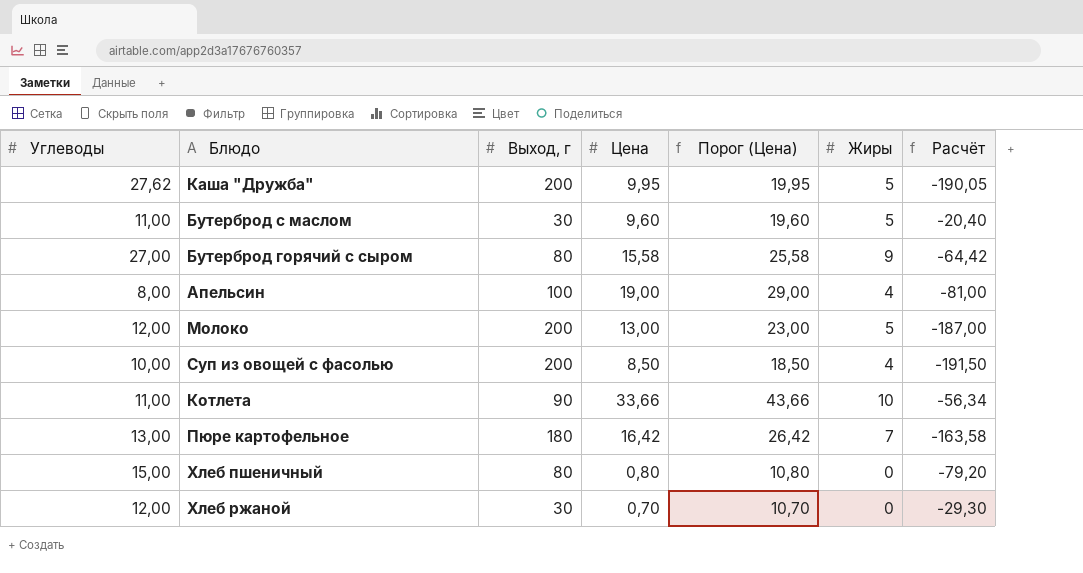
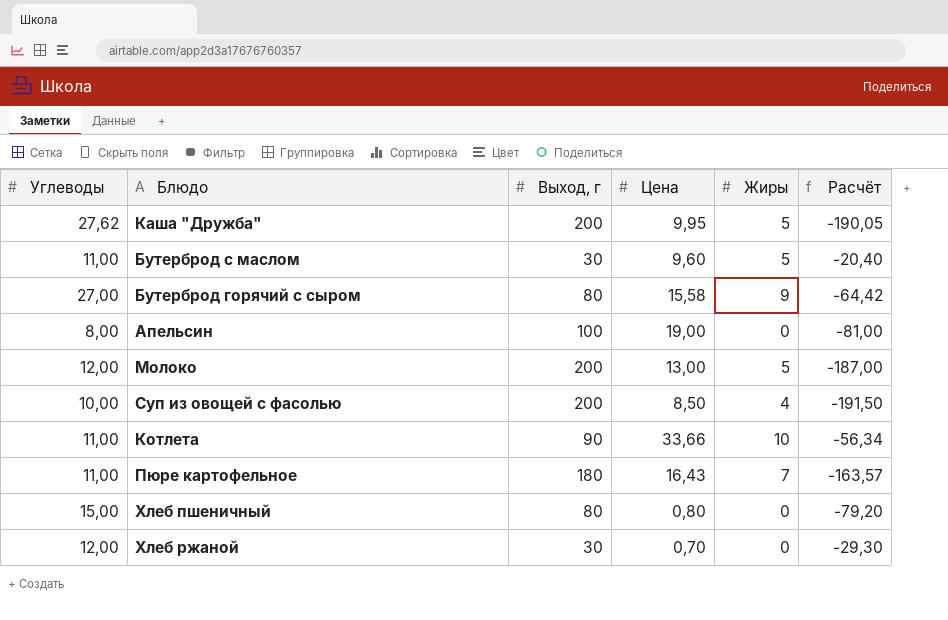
column Порог (Цена) | formula: [Цена] + 10 -> none
Апельсин | Жиры: 4 -> 0
Пюре картофельное | Углеводы: 13,00 -> 11,00
Пюре картофельное | Цена: 16,42 -> 16,43
Пюре картофельное | Расчёт: -163,58 -> -163,57

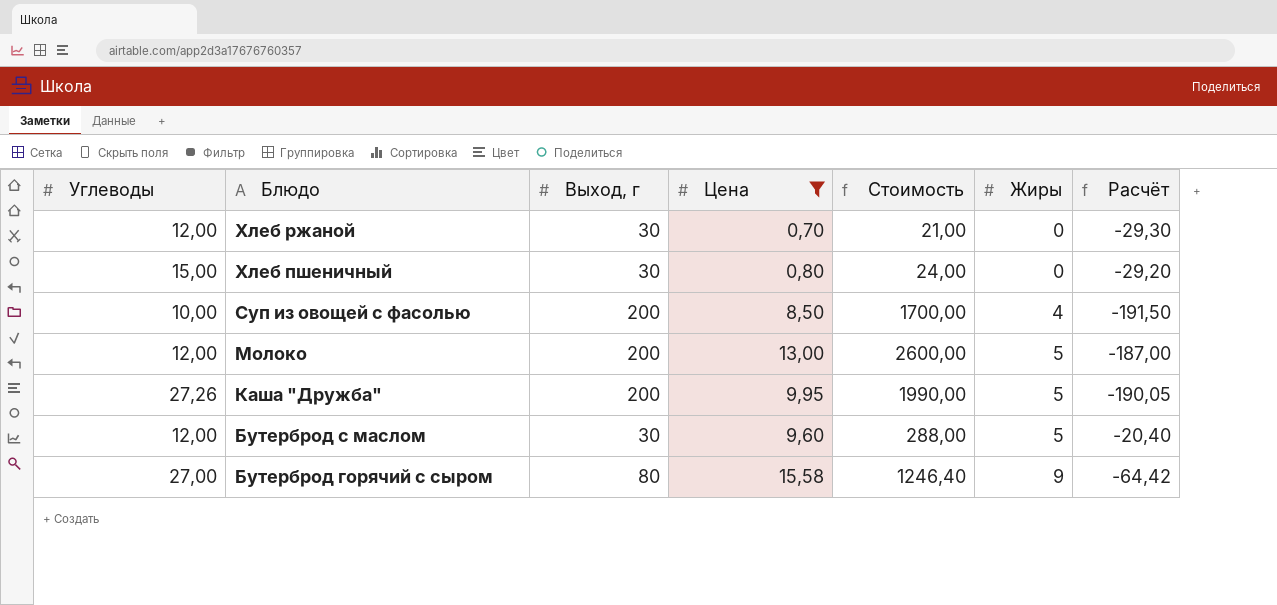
filter: none -> Цена <= 15,58
row order: none -> Блюдо descending
column Стоимость | formula: none -> [Выход, г] * [Цена]
Хлеб пшеничный | Выход, г: 80 -> 30
Хлеб пшеничный | Расчёт: -79,20 -> -29,20
Каша "Дружба" | Углеводы: 27,62 -> 27,26
Бутерброд с маслом | Углеводы: 11,00 -> 12,00

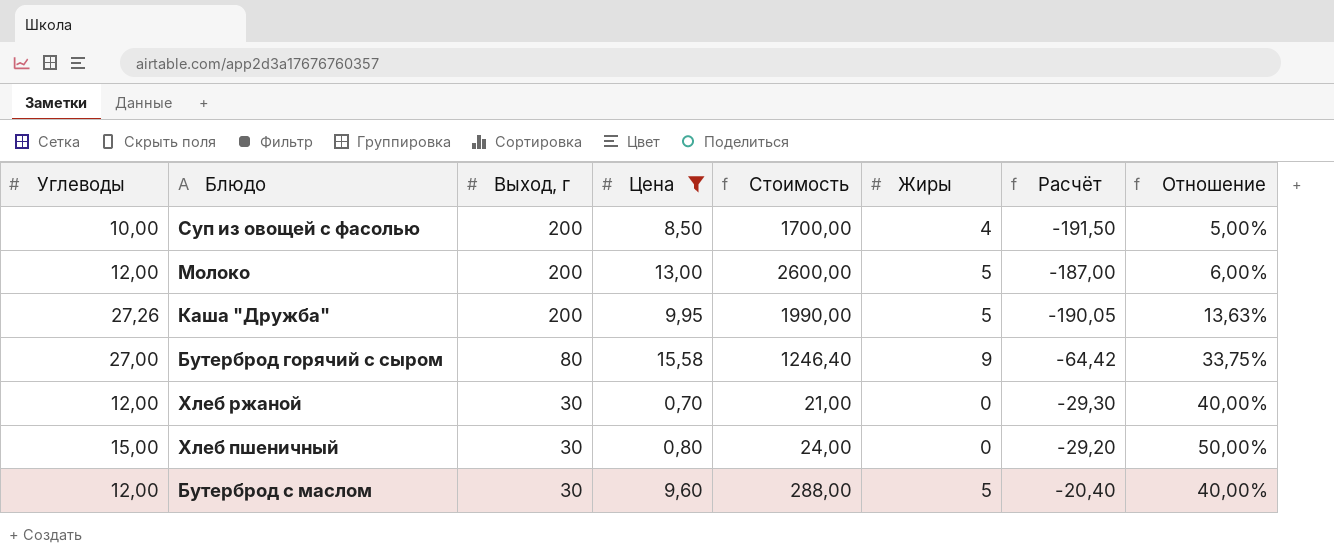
row order: Блюдо descending -> Выход, г descending
column Отношение | formula: none -> [Углеводы] / [Выход, г]

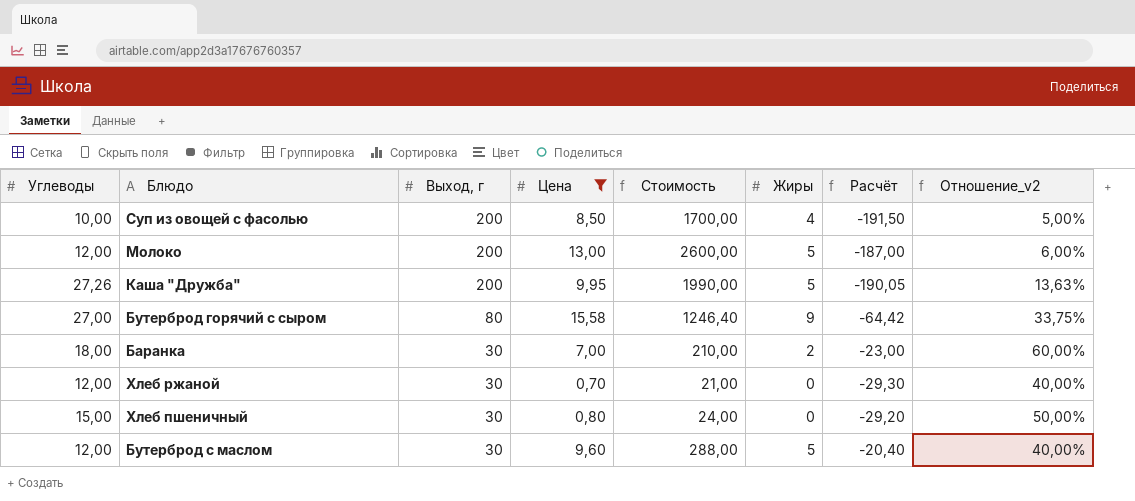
column name: Отношение -> Отношение_v2
row Баранка: none -> 18,00 | 30 | 7,00 | 210,00 | 2 | -23,00 | 60,00%

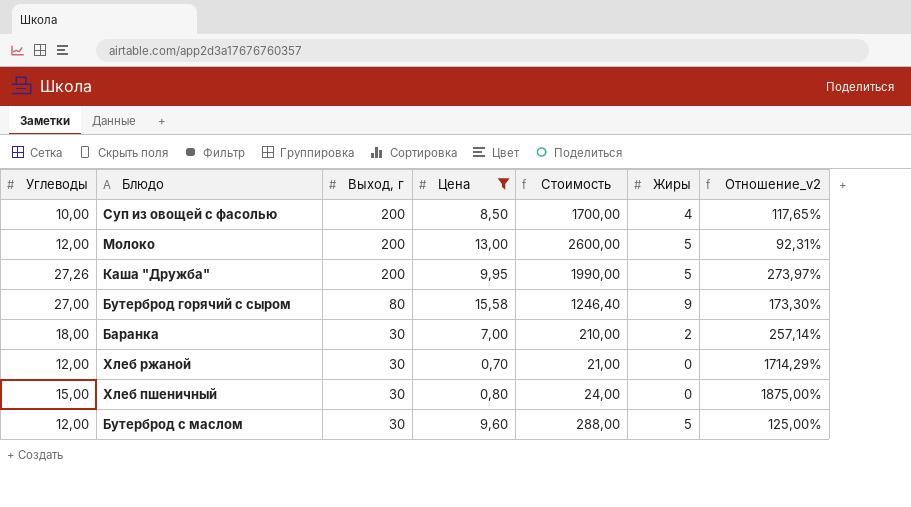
column Расчёт | formula: [Цена] - [Выход, г] -> none
column Отношение_v2 | formula: [Углеводы] / [Выход, г] -> [Углеводы] / [Цена]

